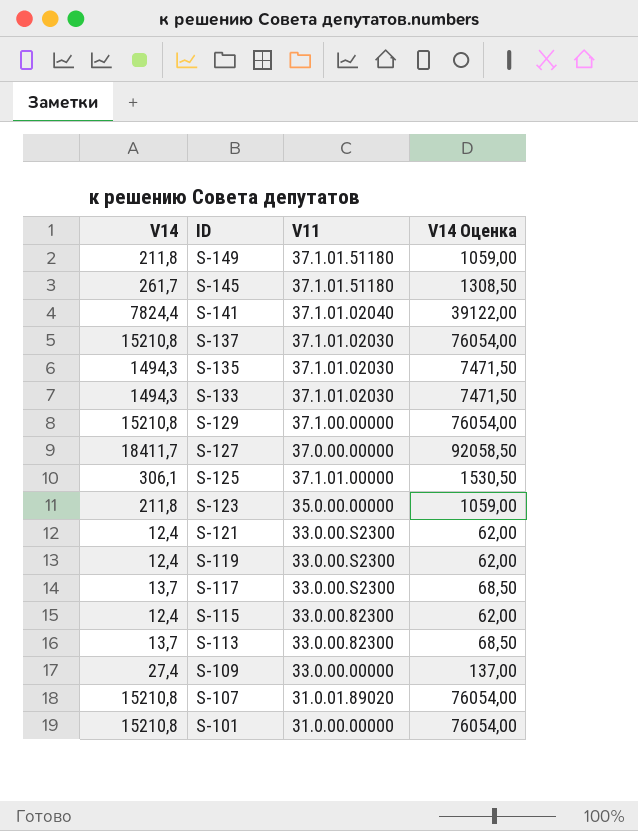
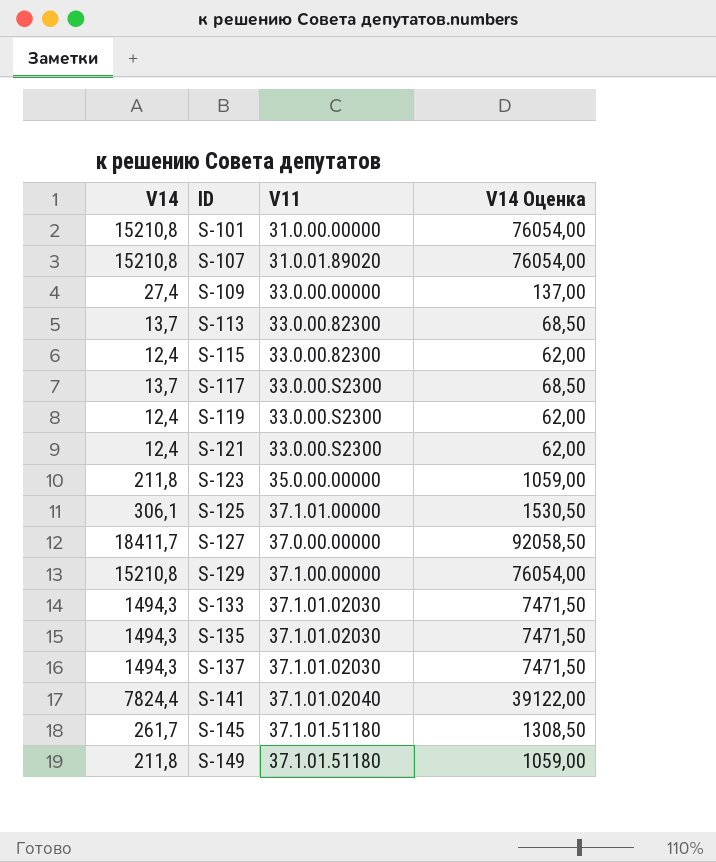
row order: ID descending -> ID ascending
S-137 | V14: 15210,8 -> 1494,3
S-137 | V14 Оценка: 76054,00 -> 7471,50

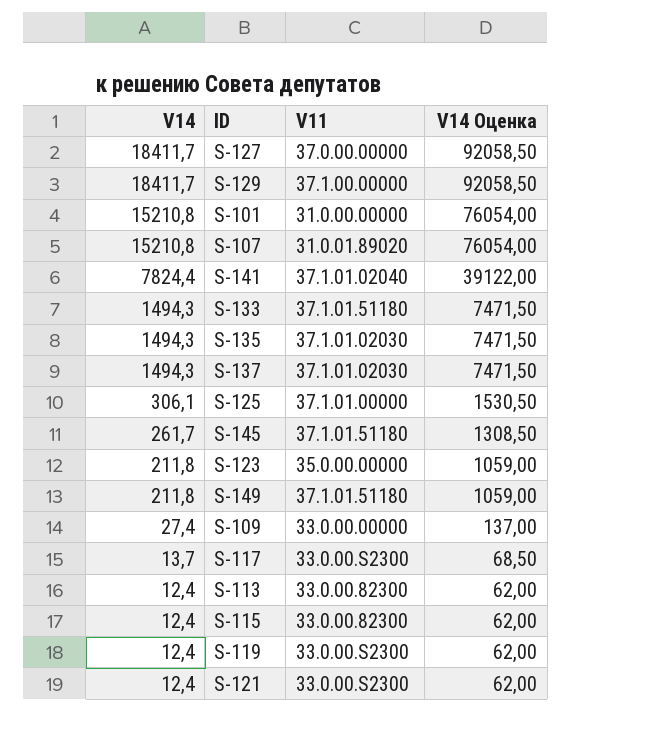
row order: ID ascending -> V14 descending
S-129 | V14: 15210,8 -> 18411,7
S-129 | V14 Оценка: 76054,00 -> 92058,50
S-133 | V11: 37.1.01.02030 -> 37.1.01.51180
S-113 | V14: 13,7 -> 12,4
S-113 | V14 Оценка: 68,50 -> 62,00

